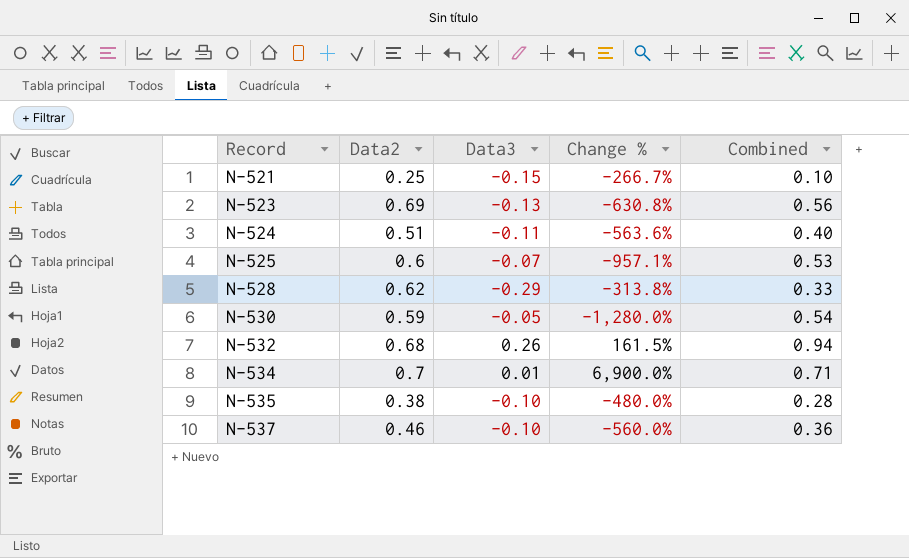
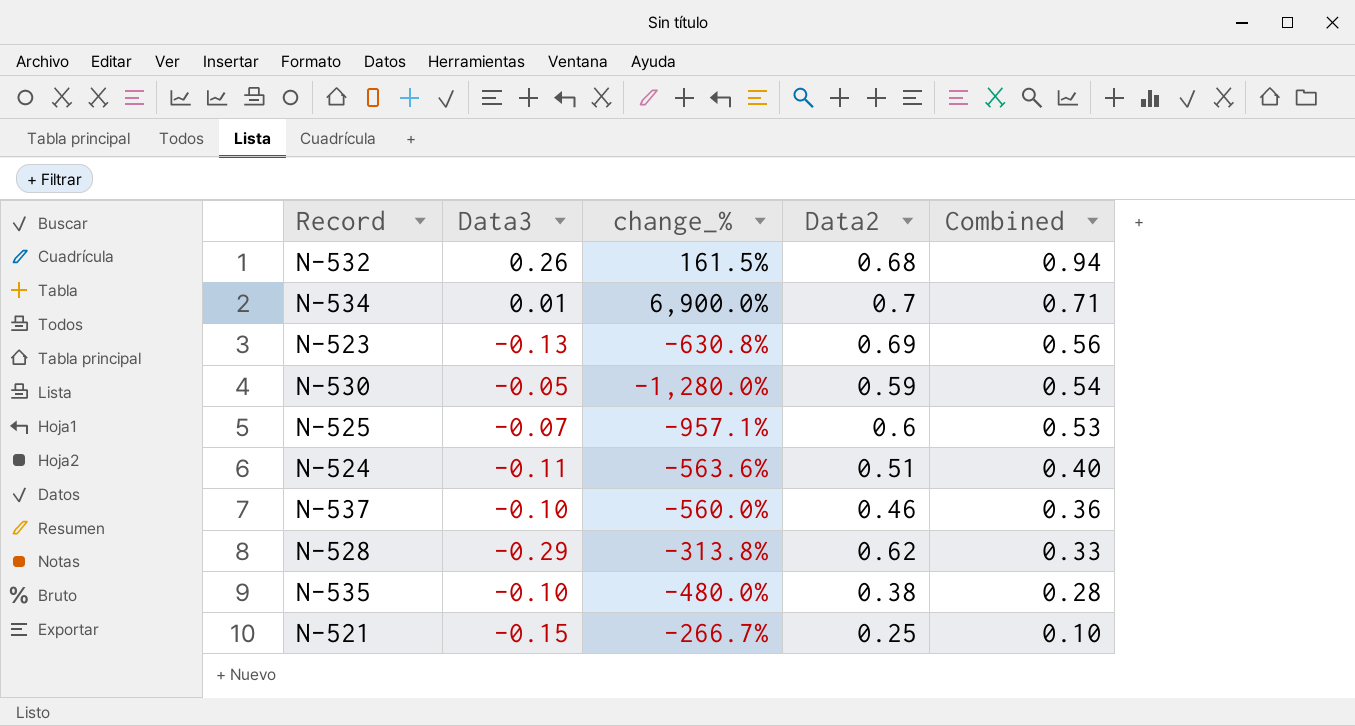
row order: Record ascending -> Combined descending
column name: Change % -> change_%
column Data2 | position: 2 -> 4

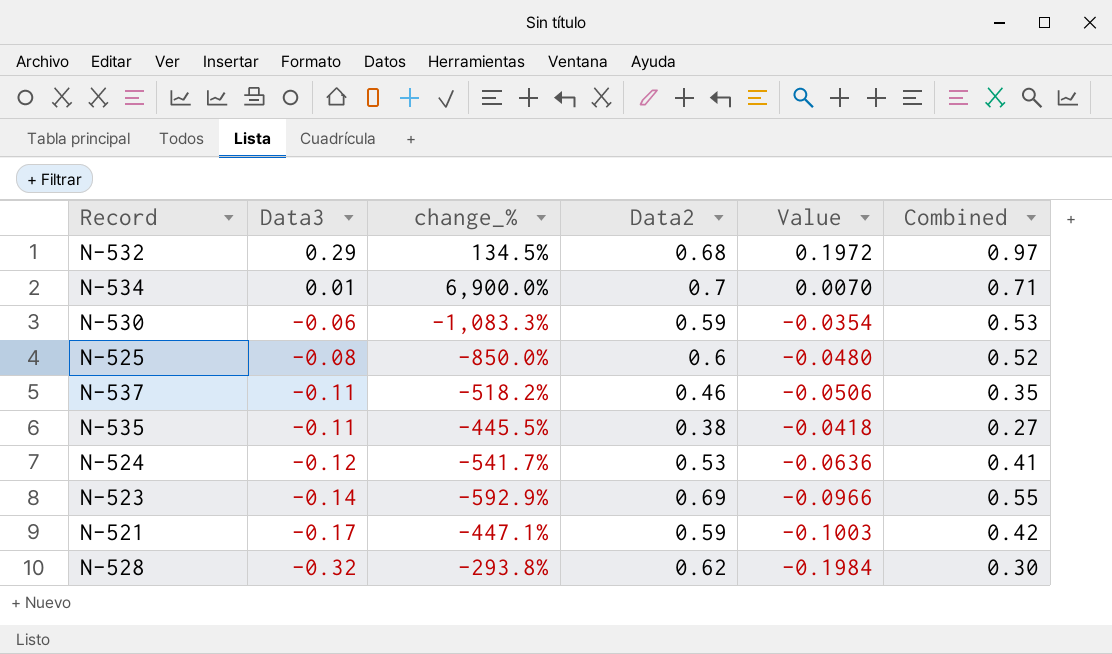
row order: Combined descending -> Data3 descending
column Value | formula: none -> [Data3] * [Data2]
N-532 | Data3: 0.26 -> 0.29
N-532 | change_%: 161.5% -> 134.5%
N-532 | Combined: 0.94 -> 0.97
N-530 | Data3: -0.05 -> -0.06
N-530 | change_%: -1,280.0% -> -1,083.3%
N-530 | Combined: 0.54 -> 0.53
N-525 | Data3: -0.07 -> -0.08
N-525 | change_%: -957.1% -> -850.0%
N-525 | Combined: 0.53 -> 0.52
N-537 | Data3: -0.10 -> -0.11
N-537 | change_%: -560.0% -> -518.2%
N-537 | Combined: 0.36 -> 0.35
N-535 | Data3: -0.10 -> -0.11
N-535 | change_%: -480.0% -> -445.5%
N-535 | Combined: 0.28 -> 0.27
N-524 | Data3: -0.11 -> -0.12
N-524 | change_%: -563.6% -> -541.7%
N-524 | Data2: 0.51 -> 0.53
N-524 | Combined: 0.40 -> 0.41
N-523 | Data3: -0.13 -> -0.14
N-523 | change_%: -630.8% -> -592.9%
N-523 | Combined: 0.56 -> 0.55
N-521 | Data3: -0.15 -> -0.17
N-521 | change_%: -266.7% -> -447.1%
N-521 | Data2: 0.25 -> 0.59
N-521 | Combined: 0.10 -> 0.42
N-528 | Data3: -0.29 -> -0.32
N-528 | change_%: -313.8% -> -293.8%
N-528 | Combined: 0.33 -> 0.30

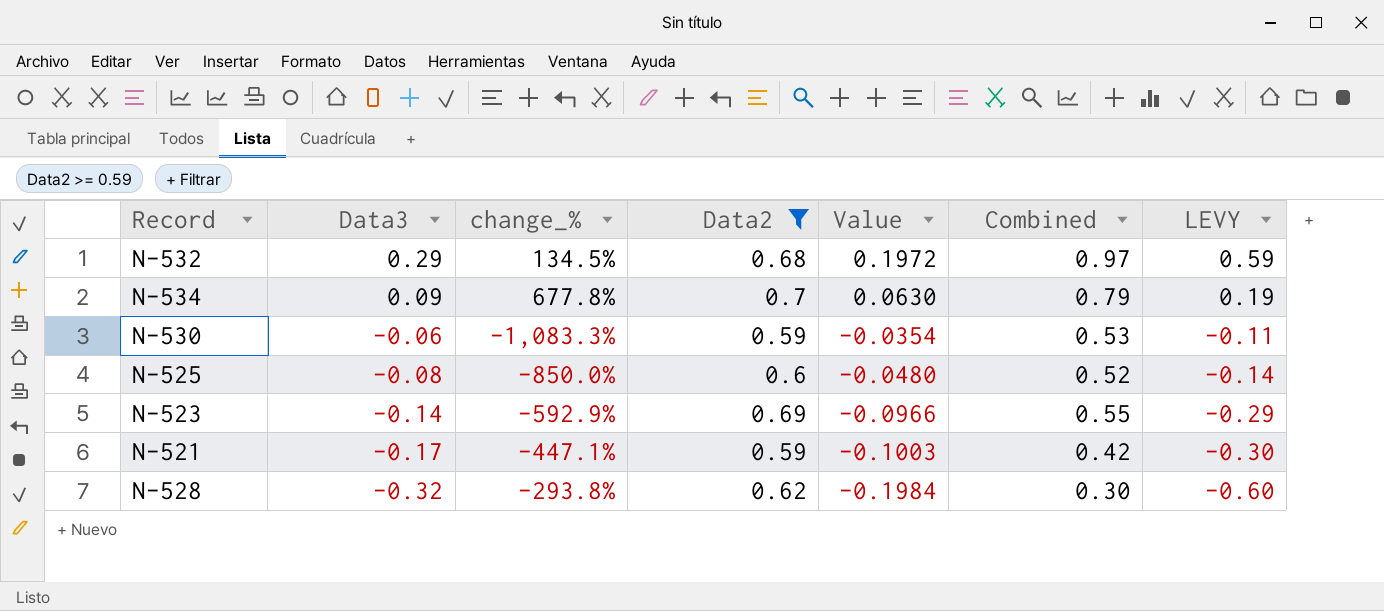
filter: none -> Data2 >= 0.59
column LEVY | formula: none -> [Value] * 3
N-534 | Data3: 0.01 -> 0.09
N-534 | change_%: 6,900.0% -> 677.8%
N-534 | Value: 0.0070 -> 0.0630
N-534 | Combined: 0.71 -> 0.79

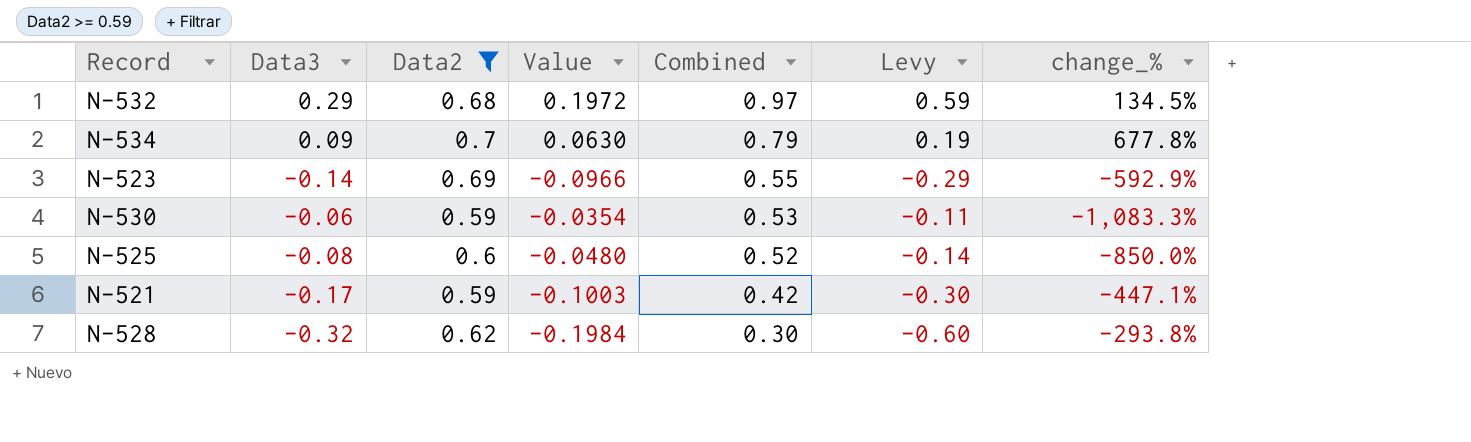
row order: Data3 descending -> Combined descending
column name: LEVY -> Levy
column change_% | position: 3 -> 7

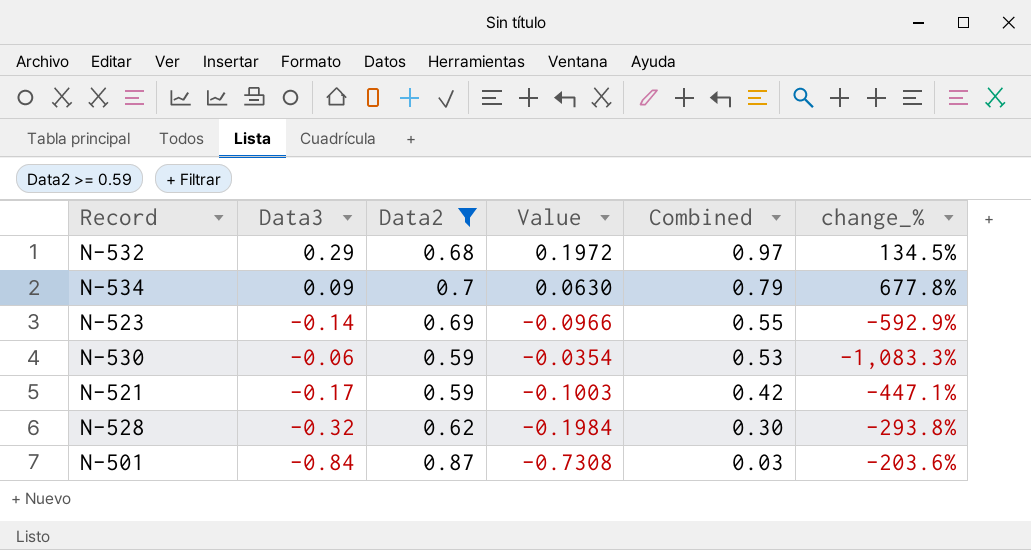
column Levy | formula: [Value] * 3 -> none
row N-525: -0.08 | 0.6 | -0.0480 | 0.52 | -0.14 | -850.0% -> none
row N-501: none -> -0.84 | 0.87 | -0.7308 | 0.03 | -203.6%

